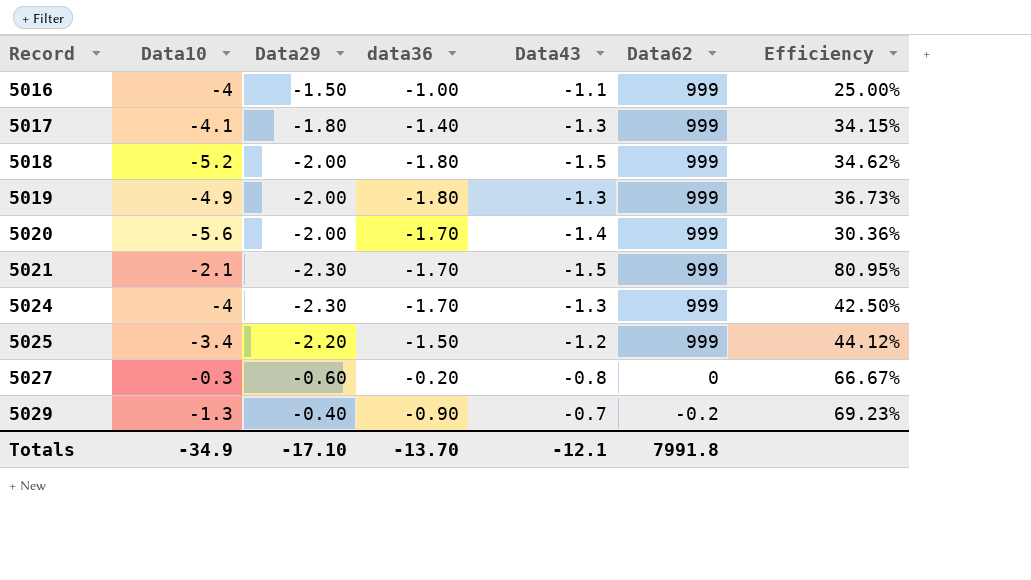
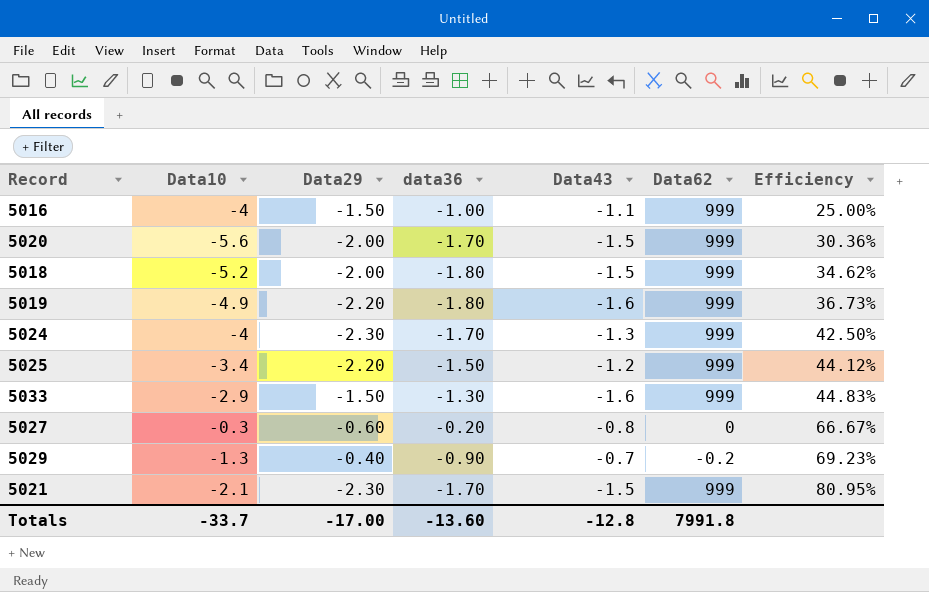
row order: Record ascending -> Efficiency ascending
row 5017: -4.1 | -1.80 | -1.40 | -1.3 | 999 | 34.15% -> none
5020 | Data43: -1.4 -> -1.5
5019 | Data29: -2.00 -> -2.20
5019 | Data43: -1.3 -> -1.6
row 5033: none -> -2.9 | -1.50 | -1.30 | -1.6 | 999 | 44.83%
Totals | Data10: -34.9 -> -33.7
Totals | Data29: -17.10 -> -17.00
Totals | data36: -13.70 -> -13.60
Totals | Data43: -12.1 -> -12.8

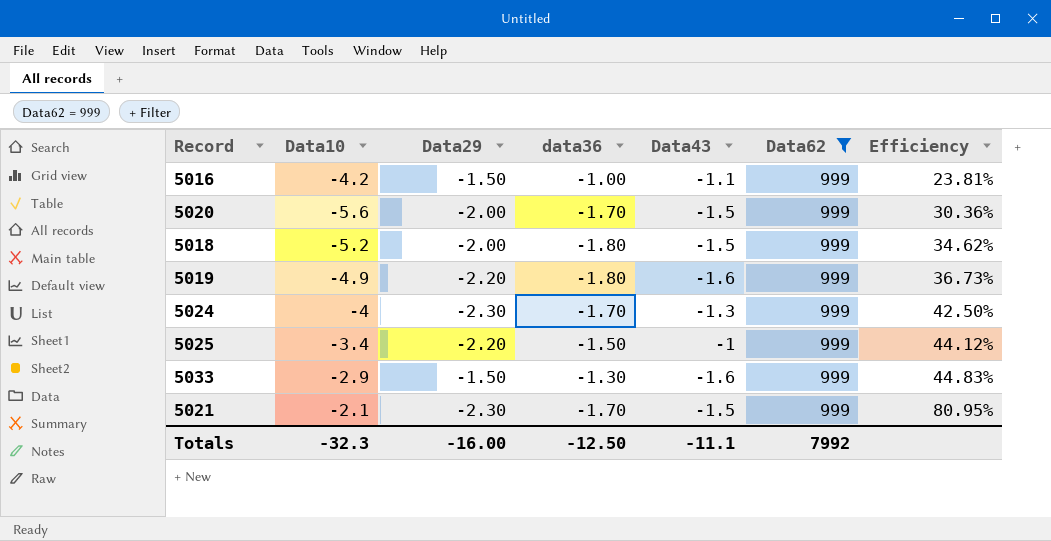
filter: none -> Data62 = 999
5016 | Data10: -4 -> -4.2
5016 | Efficiency: 25.00% -> 23.81%
5025 | Data43: -1.2 -> -1
Totals | Data10: -33.7 -> -32.3
Totals | Data29: -17.00 -> -16.00
Totals | data36: -13.60 -> -12.50
Totals | Data43: -12.8 -> -11.1
Totals | Data62: 7991.8 -> 7992

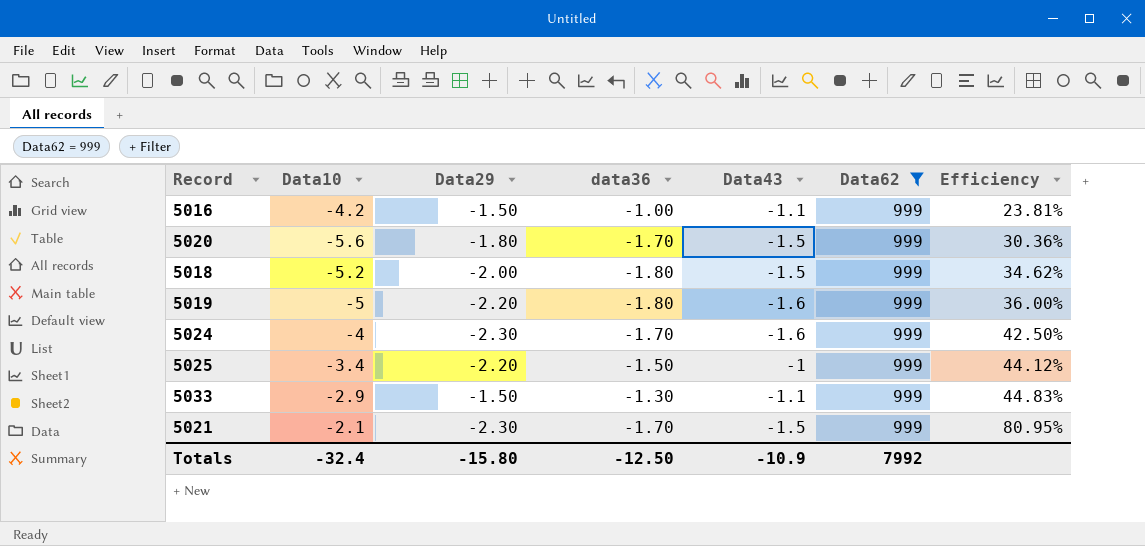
5020 | Data29: -2.00 -> -1.80
5019 | Data10: -4.9 -> -5
5019 | Efficiency: 36.73% -> 36.00%
5024 | Data43: -1.3 -> -1.6
5033 | Data43: -1.6 -> -1.1
Totals | Data10: -32.3 -> -32.4
Totals | Data29: -16.00 -> -15.80
Totals | Data43: -11.1 -> -10.9

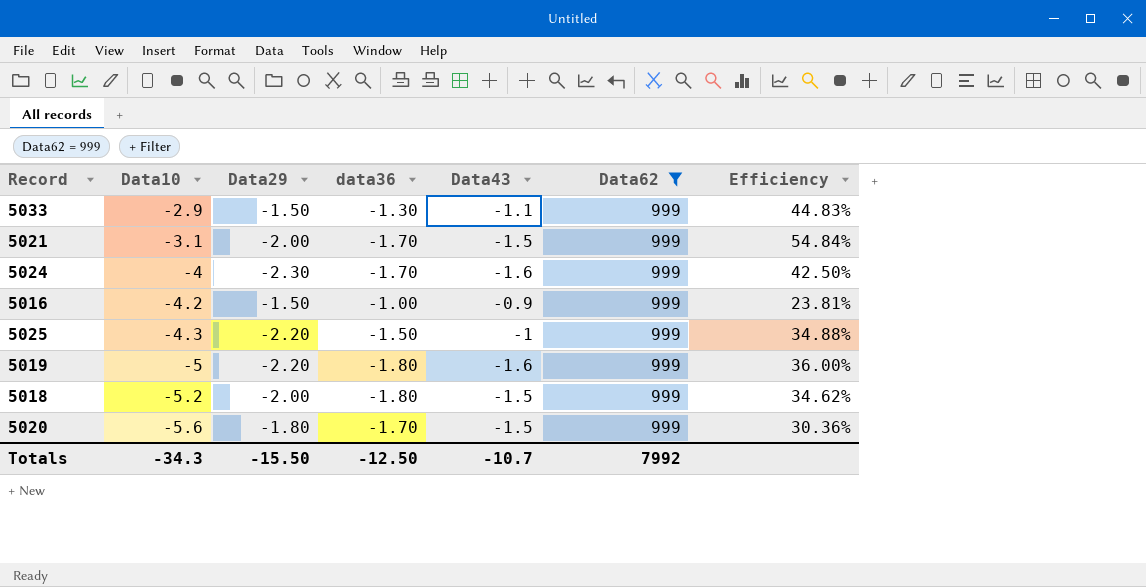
row order: Efficiency ascending -> Data10 descending
5021 | Data10: -2.1 -> -3.1
5021 | Data29: -2.30 -> -2.00
5021 | Efficiency: 80.95% -> 54.84%
5016 | Data43: -1.1 -> -0.9
5025 | Data10: -3.4 -> -4.3
5025 | Efficiency: 44.12% -> 34.88%
Totals | Data10: -32.4 -> -34.3
Totals | Data29: -15.80 -> -15.50
Totals | Data43: -10.9 -> -10.7

